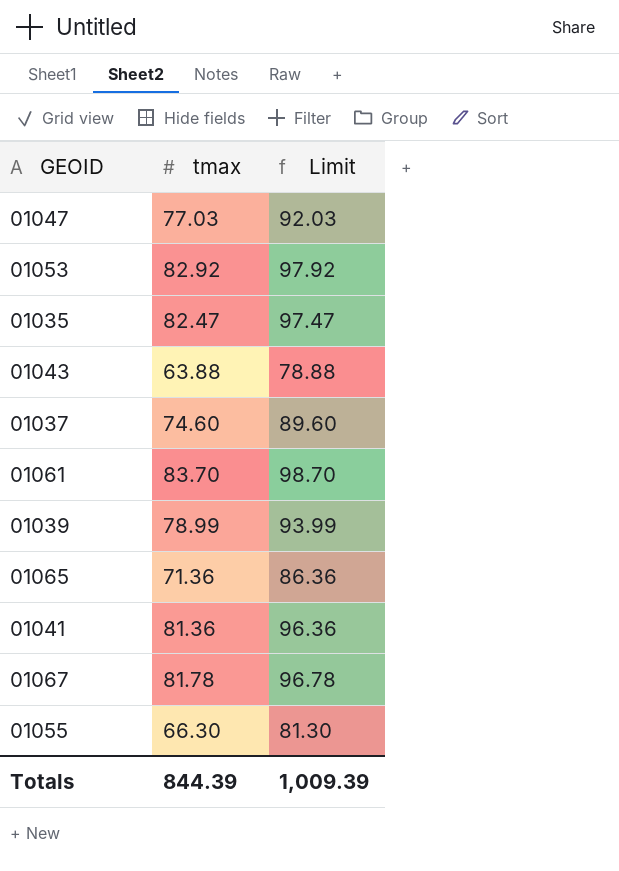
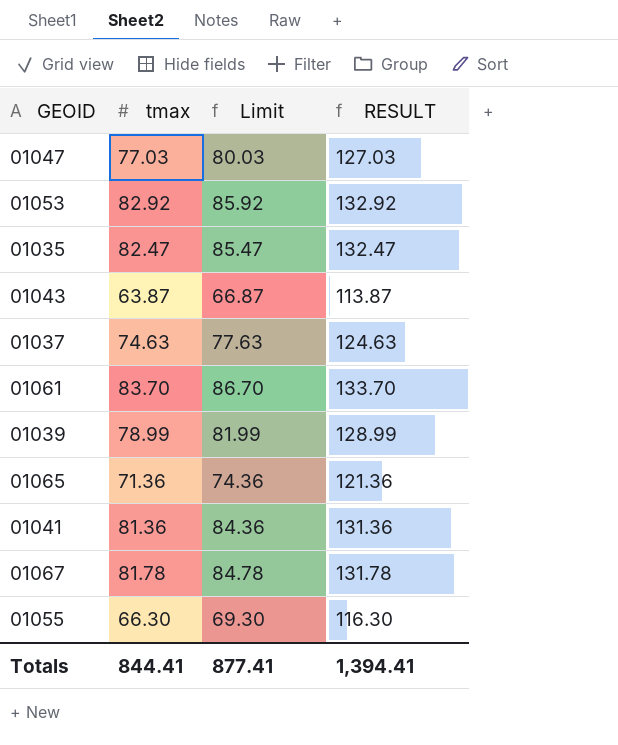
column Limit | formula: [tmax] + 15 -> [tmax] + 3
column RESULT | formula: none -> [tmax] + 50
01043 | tmax: 63.88 -> 63.87
01037 | tmax: 74.60 -> 74.63
Totals | tmax: 844.39 -> 844.41
Totals | Limit: 1,009.39 -> 877.41

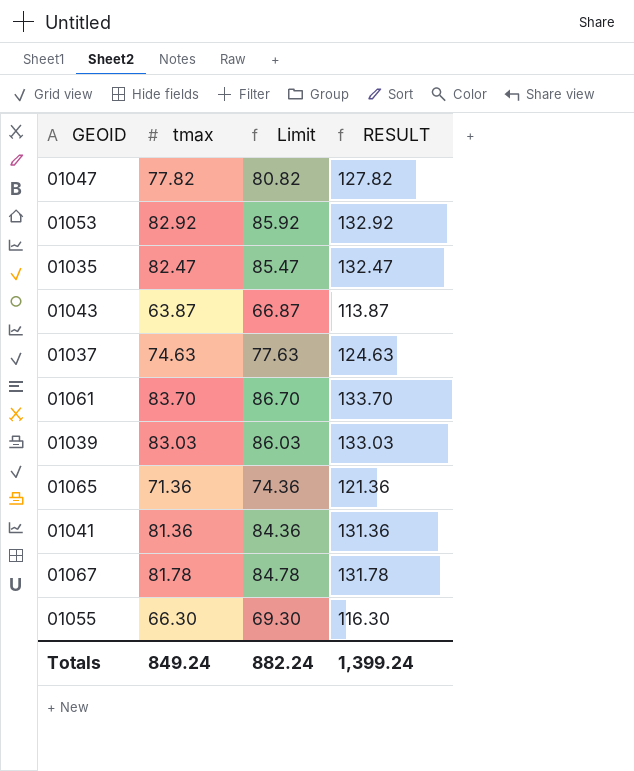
01047 | tmax: 77.03 -> 77.82
01047 | Limit: 80.03 -> 80.82
01047 | RESULT: 127.03 -> 127.82
01039 | tmax: 78.99 -> 83.03
01039 | Limit: 81.99 -> 86.03
01039 | RESULT: 128.99 -> 133.03
Totals | tmax: 844.41 -> 849.24
Totals | Limit: 877.41 -> 882.24
Totals | RESULT: 1,394.41 -> 1,399.24

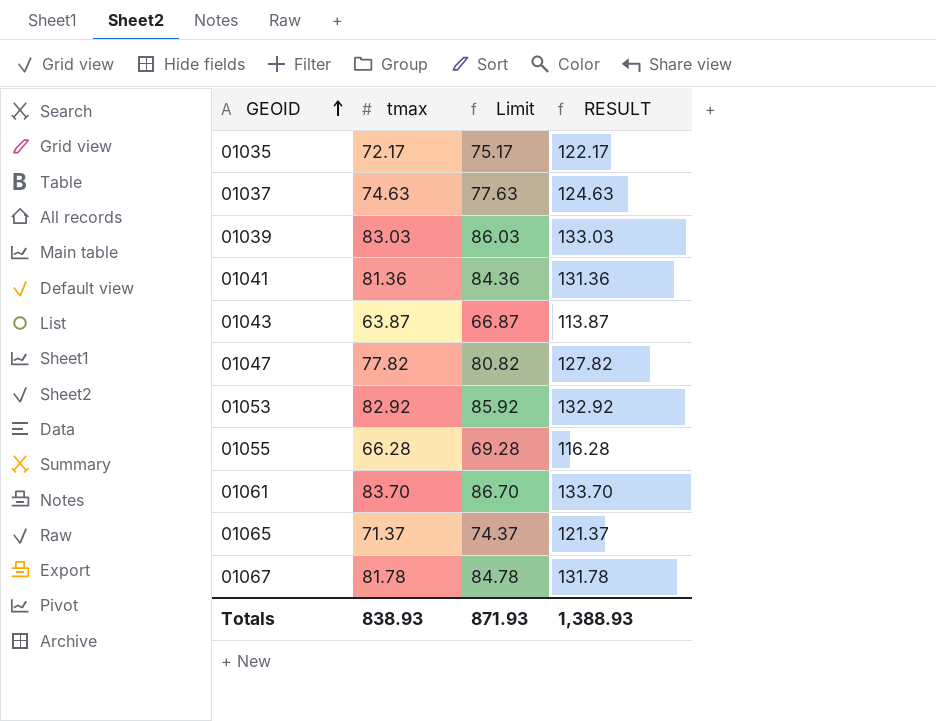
row order: none -> GEOID ascending
01035 | tmax: 82.47 -> 72.17
01035 | Limit: 85.47 -> 75.17
01035 | RESULT: 132.47 -> 122.17
01055 | tmax: 66.30 -> 66.28
01055 | Limit: 69.30 -> 69.28
01055 | RESULT: 116.30 -> 116.28
01065 | tmax: 71.36 -> 71.37
01065 | Limit: 74.36 -> 74.37
01065 | RESULT: 121.36 -> 121.37
Totals | tmax: 849.24 -> 838.93
Totals | Limit: 882.24 -> 871.93
Totals | RESULT: 1,399.24 -> 1,388.93

